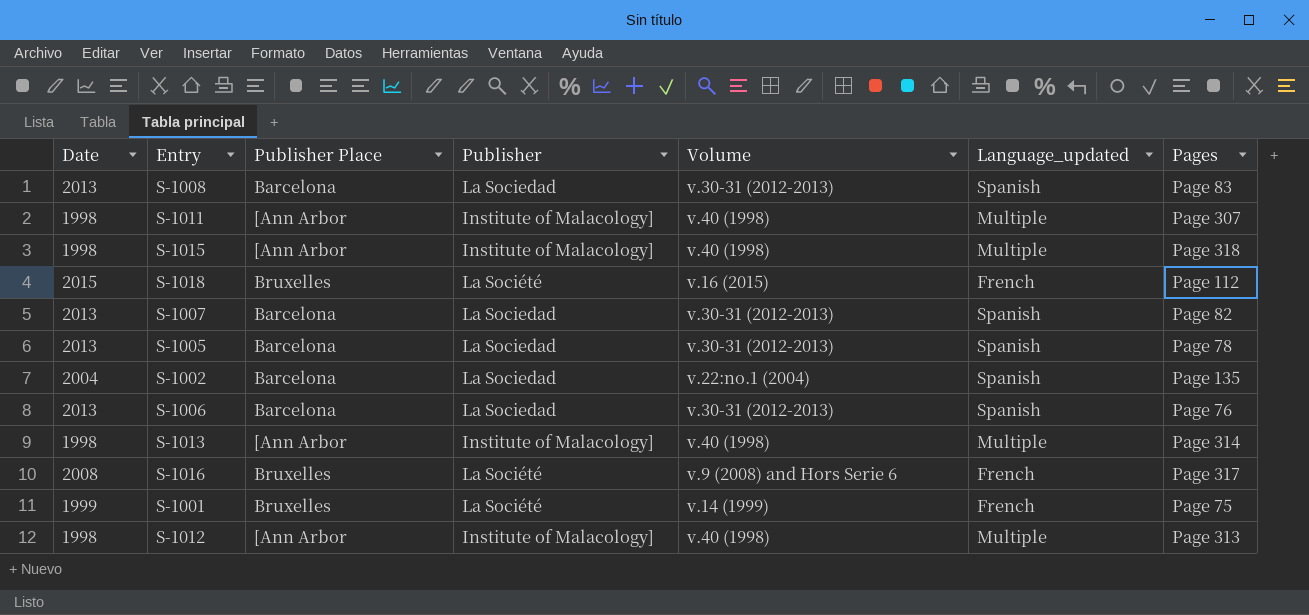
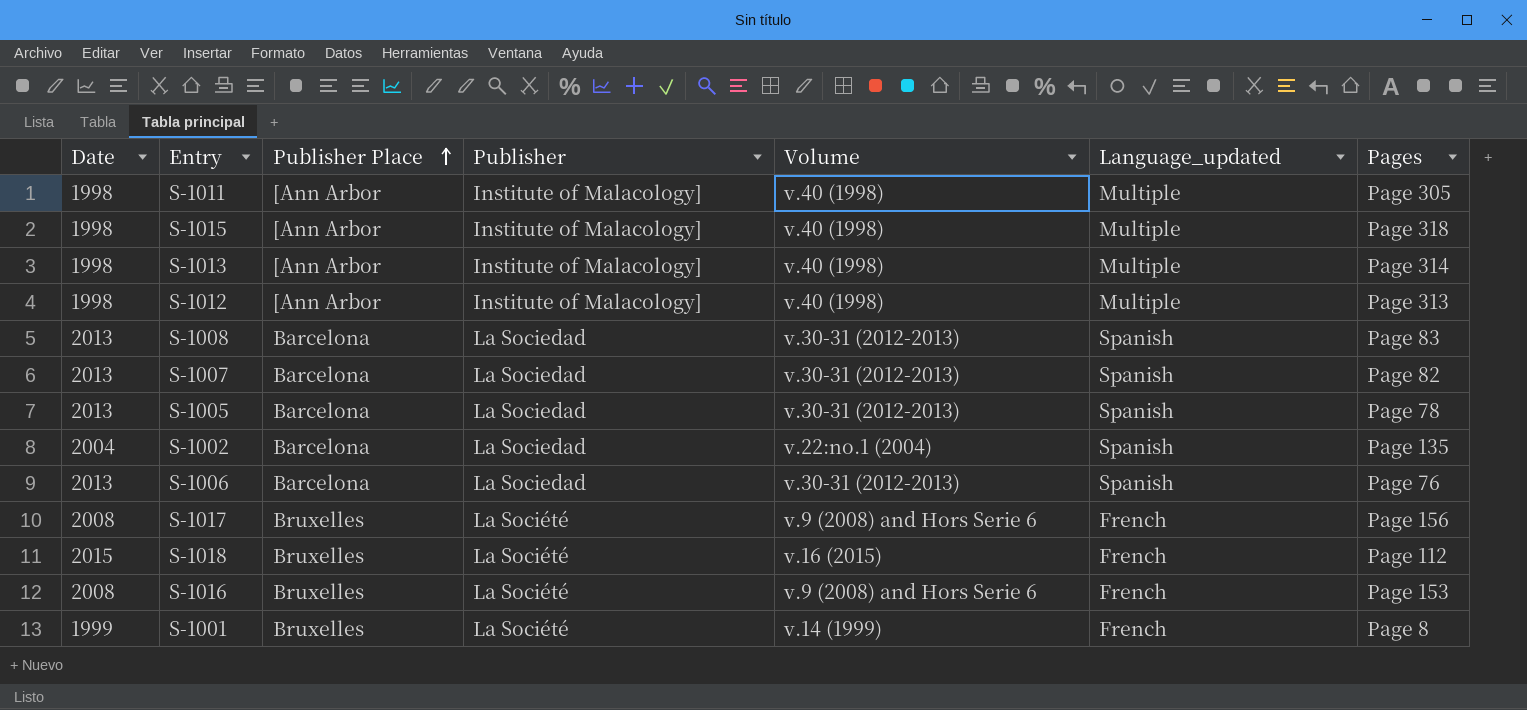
row order: none -> Publisher Place ascending
S-1011 | Pages: Page 307 -> Page 305
row S-1017: none -> 2008 | Bruxelles | La Société | v.9 (2008) and Hors Serie 6 | French | Page 156
S-1016 | Pages: Page 317 -> Page 153
S-1001 | Pages: Page 75 -> Page 8

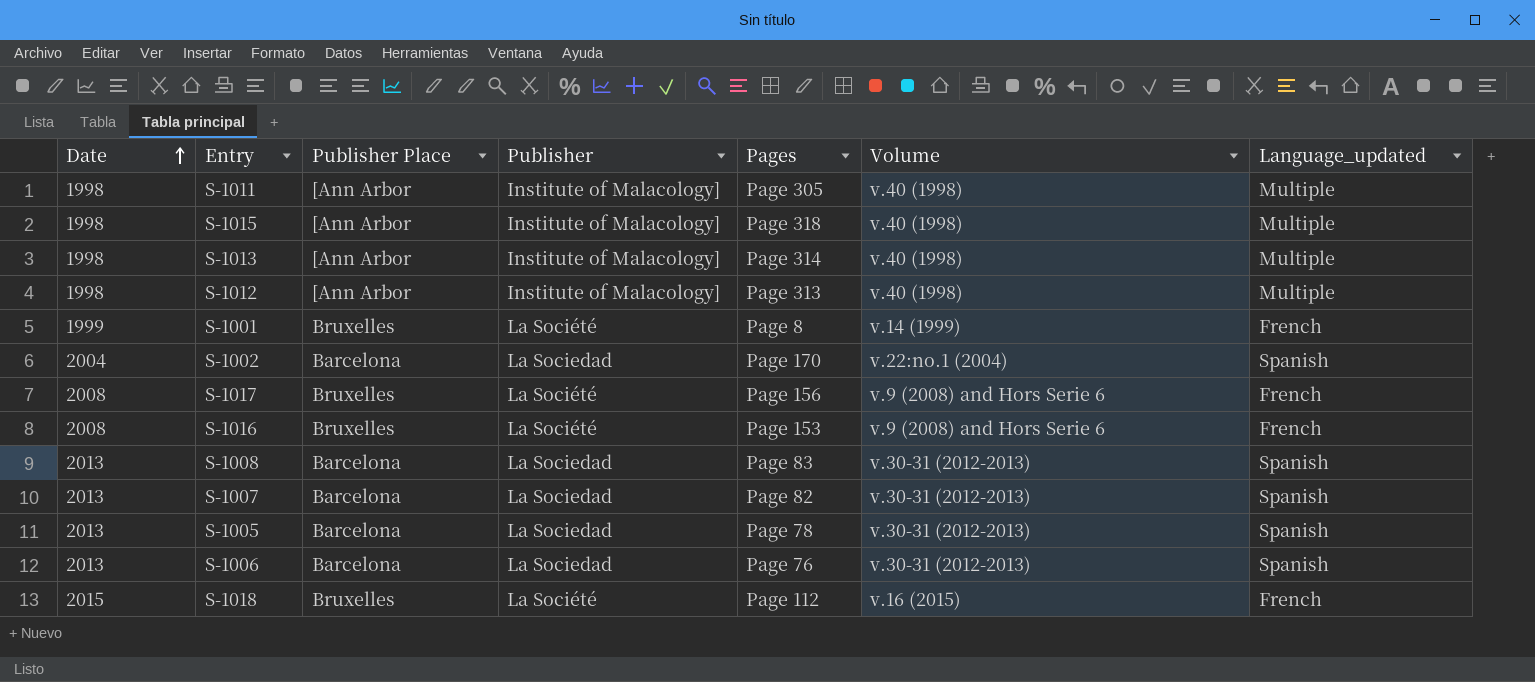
row order: Publisher Place ascending -> Date ascending
column Pages | position: 7 -> 5
S-1002 | Pages: Page 135 -> Page 170

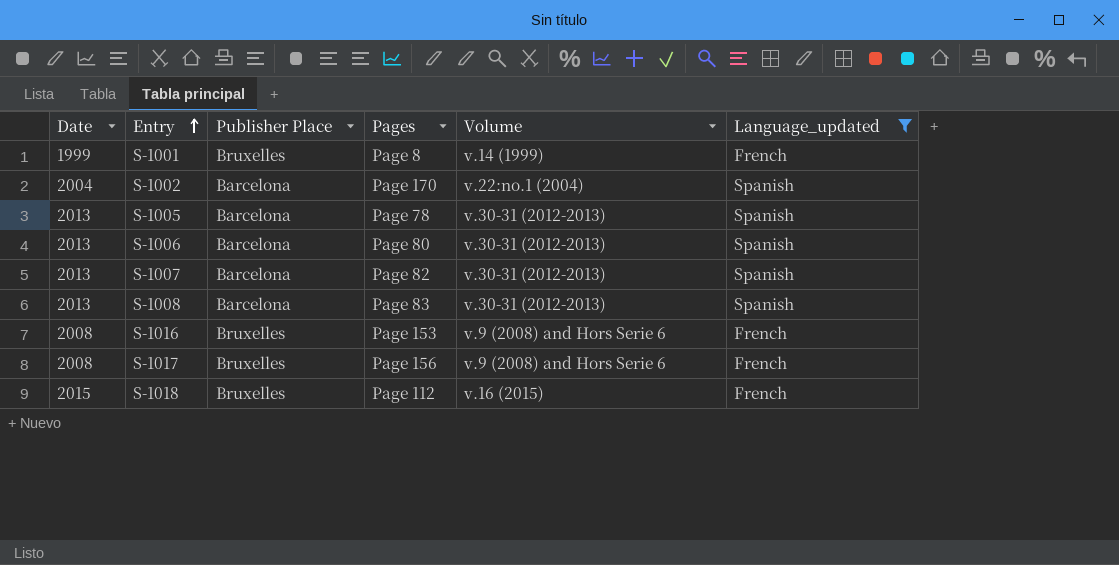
filter: none -> Language_updated != Multiple
row order: Date ascending -> Entry ascending
column Publisher | position: 4 -> none
S-1006 | Pages: Page 76 -> Page 80

